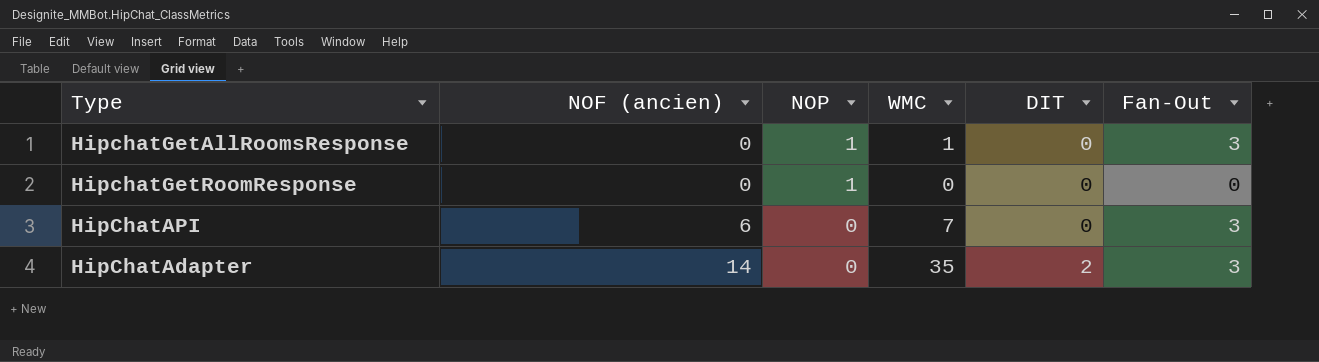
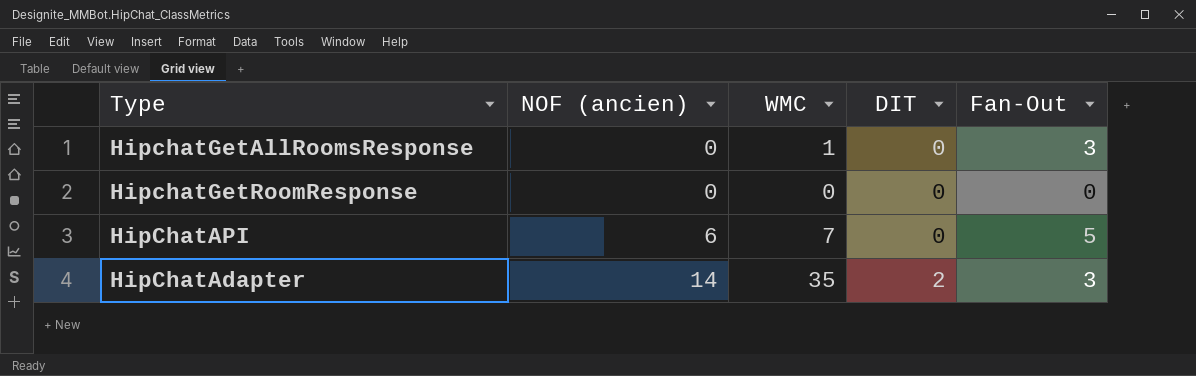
column NOP | position: 3 -> none
HipChatAPI | Fan-Out: 3 -> 5

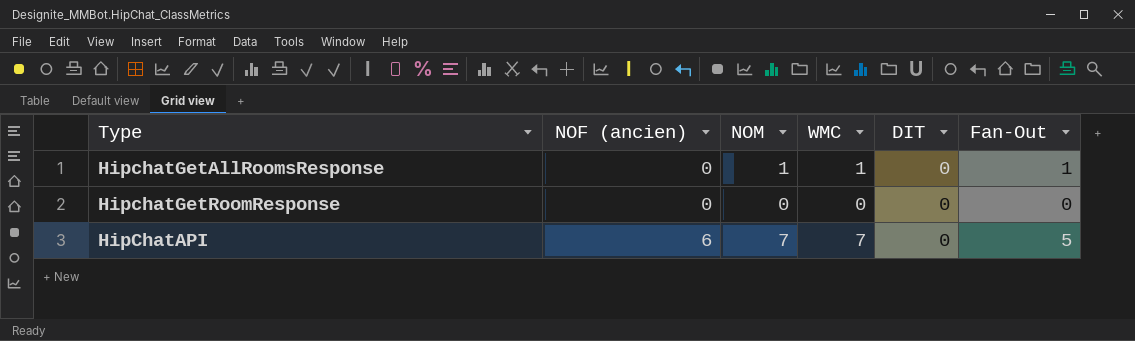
column NOM | position: none -> 3
row HipChatAdapter: 14 | 35 | 2 | 3 -> none
HipchatGetAllRoomsResponse | Fan-Out: 3 -> 1

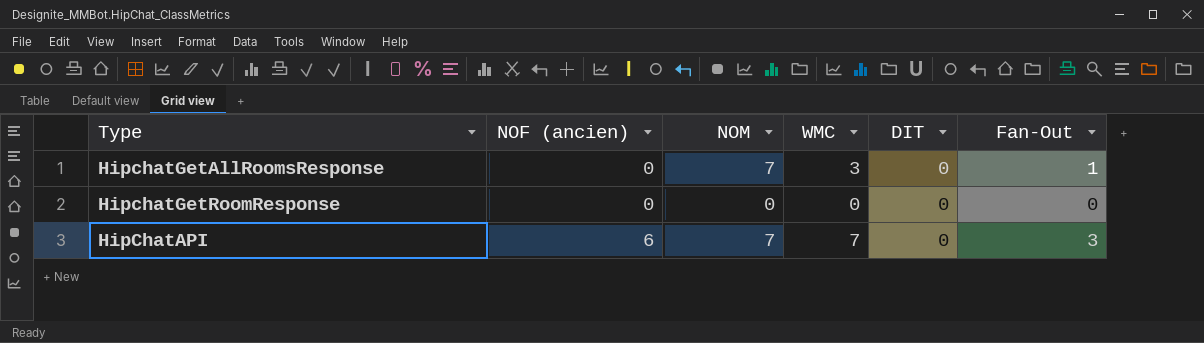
HipchatGetAllRoomsResponse | NOM: 1 -> 7
HipchatGetAllRoomsResponse | WMC: 1 -> 3
HipChatAPI | Fan-Out: 5 -> 3

